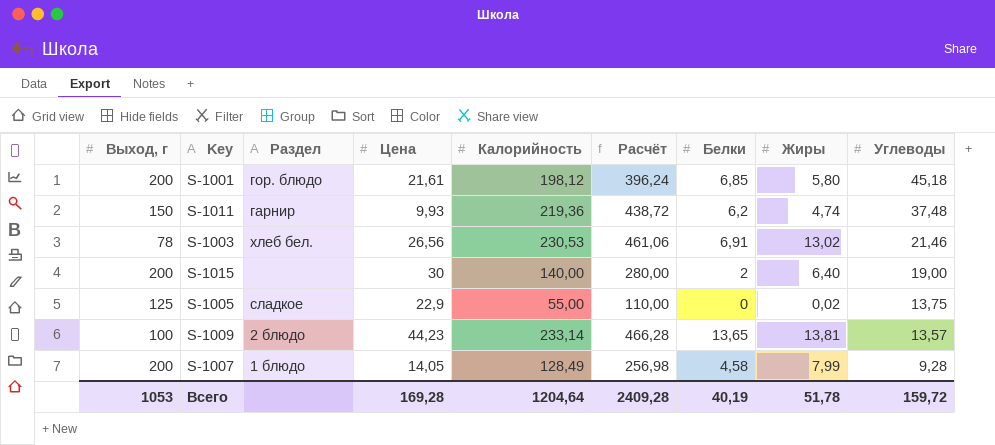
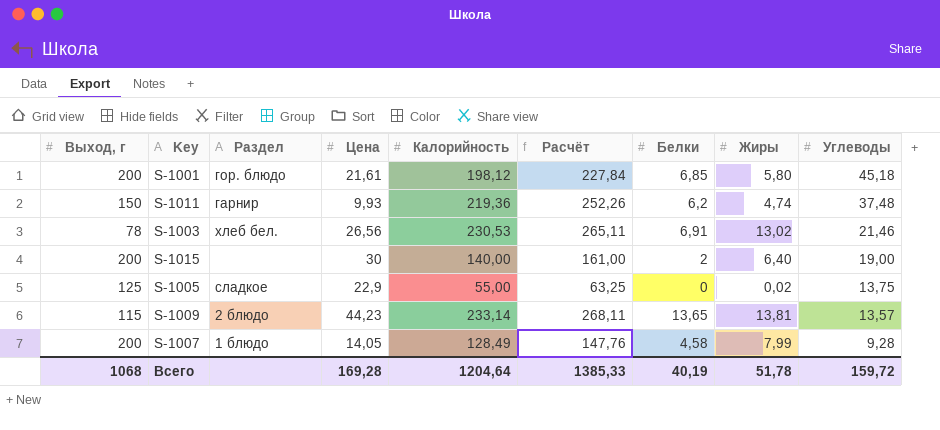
column Расчёт | formula: [Калорийность] * 2 -> [Калорийность] * 1,15
S-1009 | Выход, г: 100 -> 115
Всего | Выход, г: 1053 -> 1068
Всего | Расчёт: 2409,28 -> 1385,33

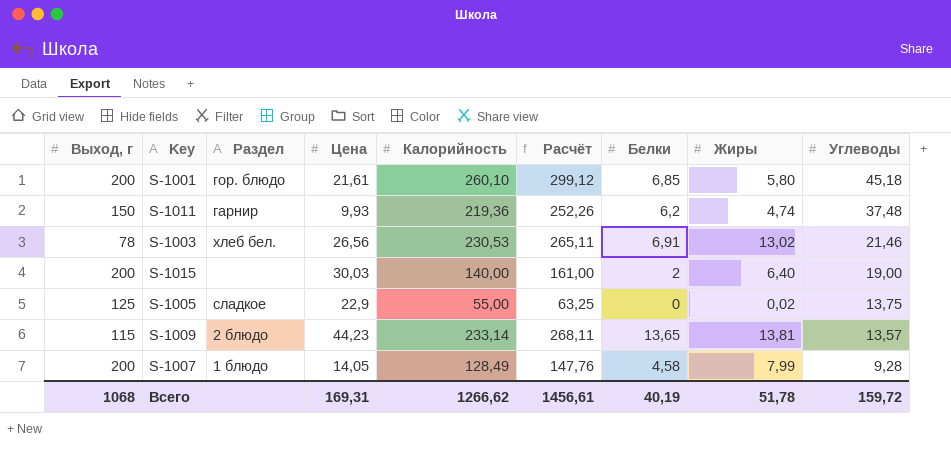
S-1001 | Калорийность: 198,12 -> 260,10
S-1001 | Расчёт: 227,84 -> 299,12
S-1015 | Цена: 30 -> 30,03
Всего | Цена: 169,28 -> 169,31
Всего | Калорийность: 1204,64 -> 1266,62
Всего | Расчёт: 1385,33 -> 1456,61

